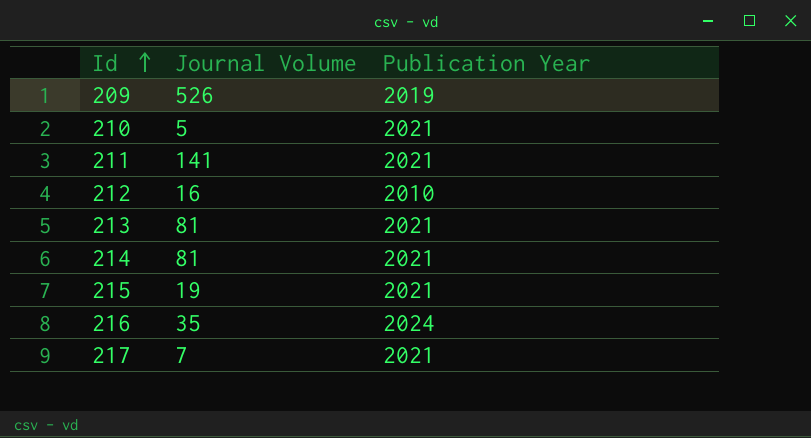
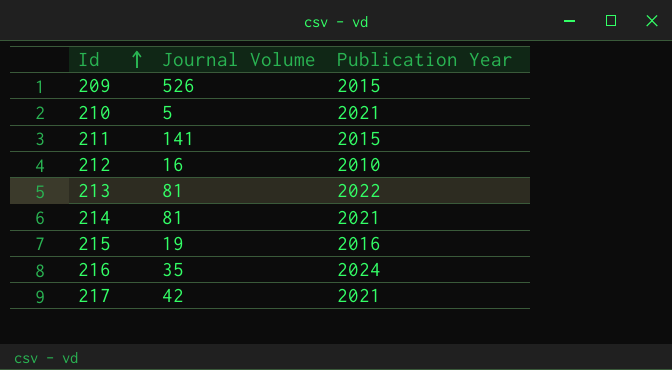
209 | Publication Year: 2019 -> 2015
211 | Publication Year: 2021 -> 2015
213 | Publication Year: 2021 -> 2022
215 | Publication Year: 2021 -> 2016
217 | Journal Volume: 7 -> 42

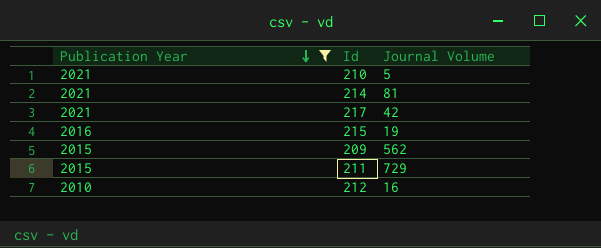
filter: none -> Publication Year <= 2021
row order: Id ascending -> Publication Year descending
column Publication Year | position: 3 -> 1
209 | Journal Volume: 526 -> 562
211 | Journal Volume: 141 -> 729

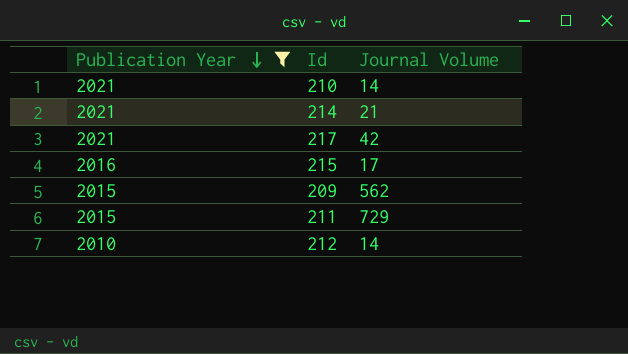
210 | Journal Volume: 5 -> 14
214 | Journal Volume: 81 -> 21
215 | Journal Volume: 19 -> 17
212 | Journal Volume: 16 -> 14

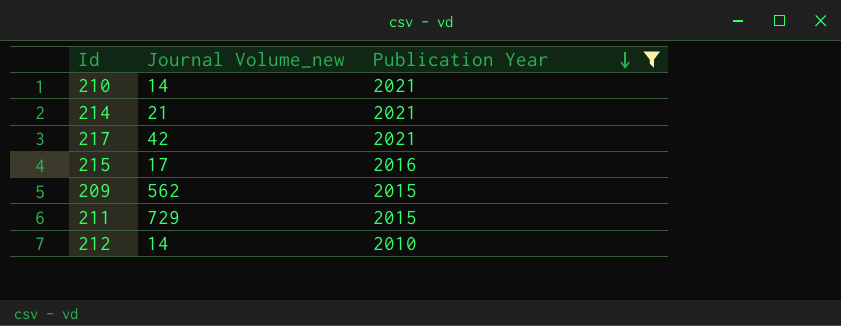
column name: Journal Volume -> Journal Volume_new
column Publication Year | position: 1 -> 3

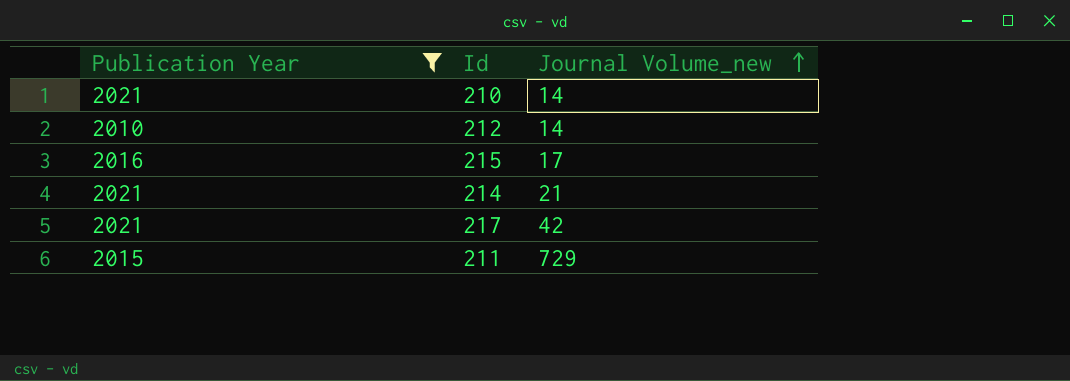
row order: Publication Year descending -> Journal Volume_new ascending
column Publication Year | position: 3 -> 1
row 209: 562 | 2015 -> none

